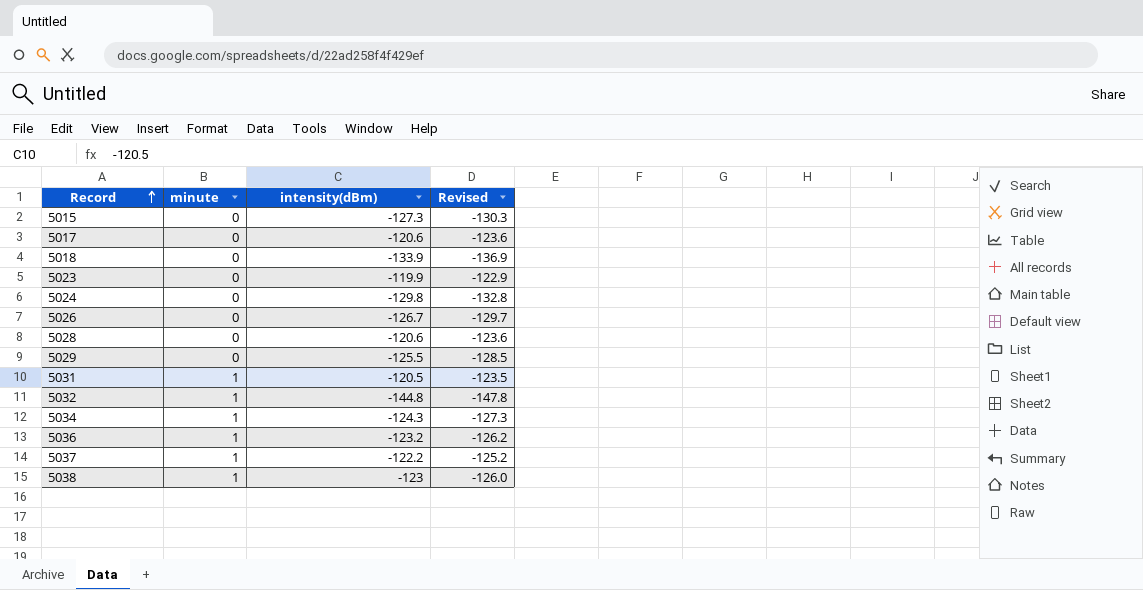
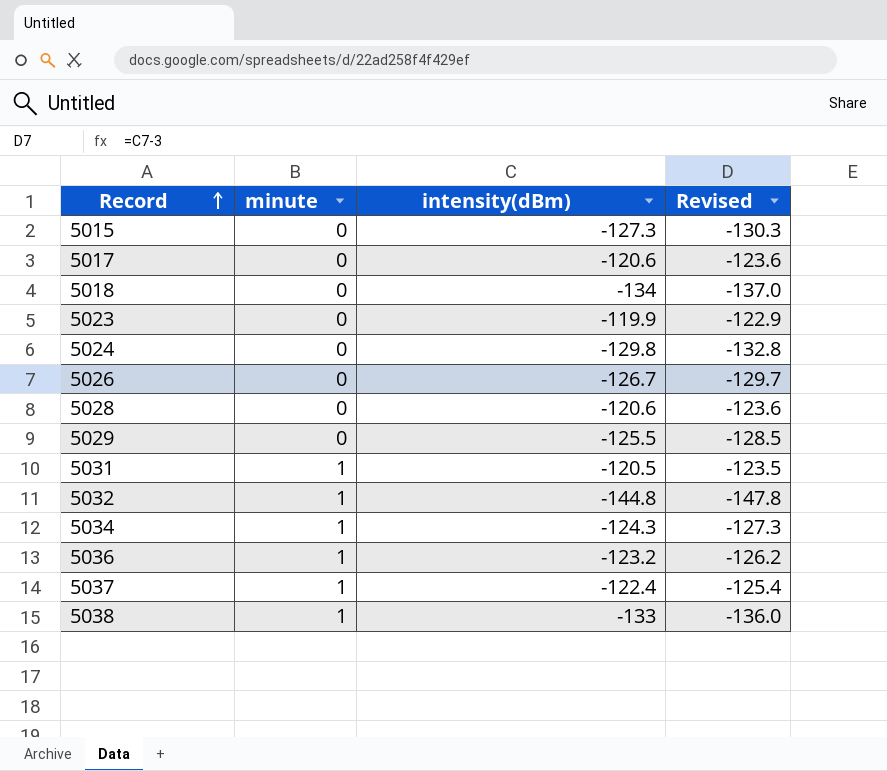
5018 | intensity(dBm): -133.9 -> -134
5018 | Revised: -136.9 -> -137.0
5037 | intensity(dBm): -122.2 -> -122.4
5037 | Revised: -125.2 -> -125.4
5038 | intensity(dBm): -123 -> -133
5038 | Revised: -126.0 -> -136.0

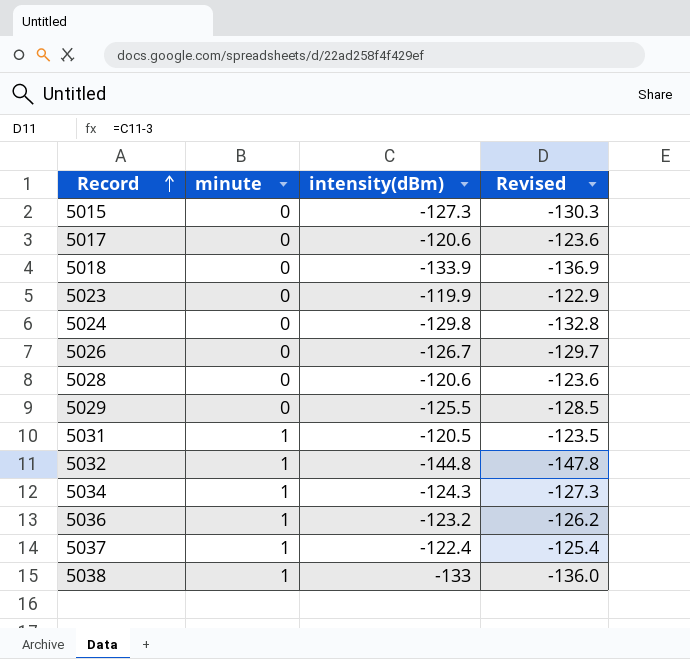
5018 | intensity(dBm): -134 -> -133.9
5018 | Revised: -137.0 -> -136.9

